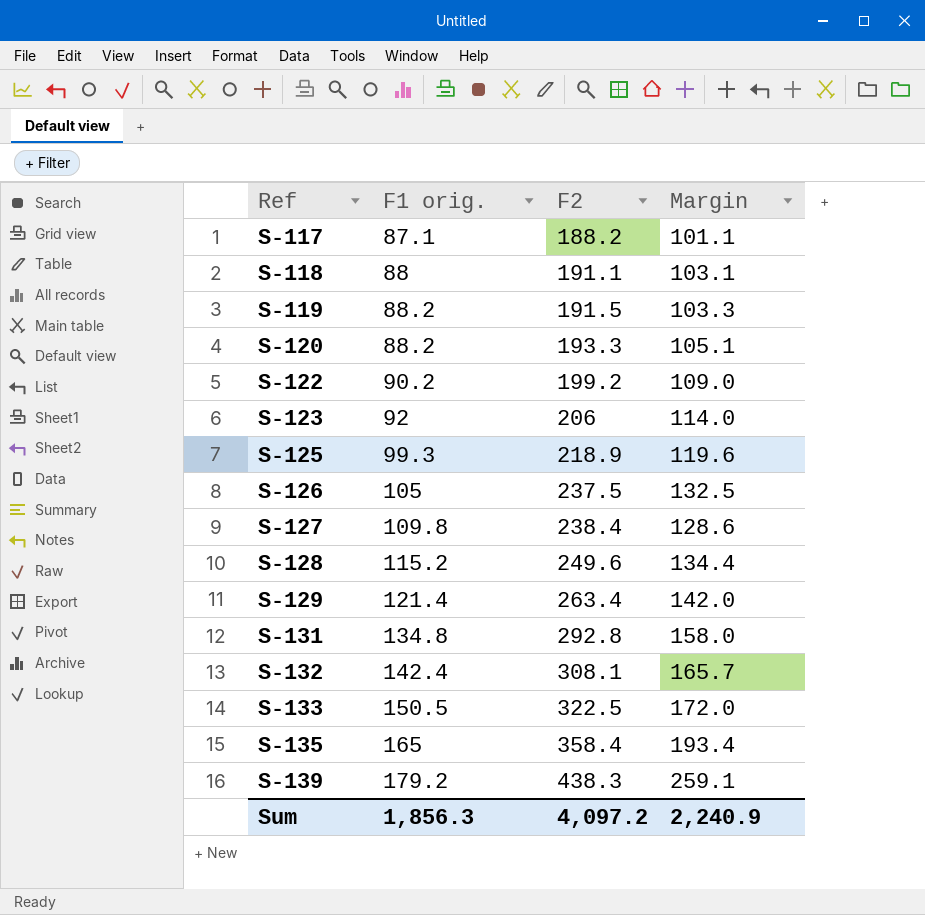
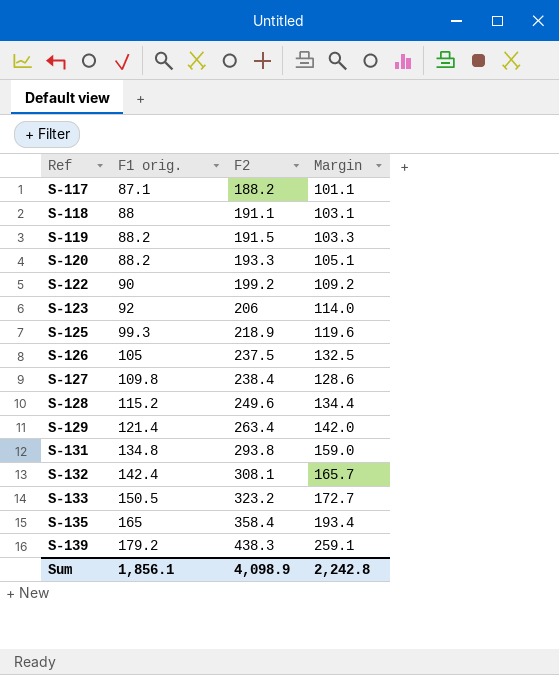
S-122 | F1 orig.: 90.2 -> 90
S-122 | Margin: 109.0 -> 109.2
S-131 | F2: 292.8 -> 293.8
S-131 | Margin: 158.0 -> 159.0
S-133 | F2: 322.5 -> 323.2
S-133 | Margin: 172.0 -> 172.7
Sum | F1 orig.: 1,856.3 -> 1,856.1
Sum | F2: 4,097.2 -> 4,098.9
Sum | Margin: 2,240.9 -> 2,242.8

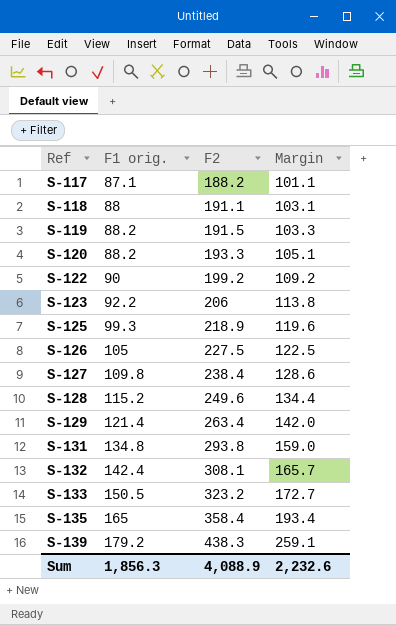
S-123 | F1 orig.: 92 -> 92.2
S-123 | Margin: 114.0 -> 113.8
S-126 | F2: 237.5 -> 227.5
S-126 | Margin: 132.5 -> 122.5
Sum | F1 orig.: 1,856.1 -> 1,856.3
Sum | F2: 4,098.9 -> 4,088.9
Sum | Margin: 2,242.8 -> 2,232.6

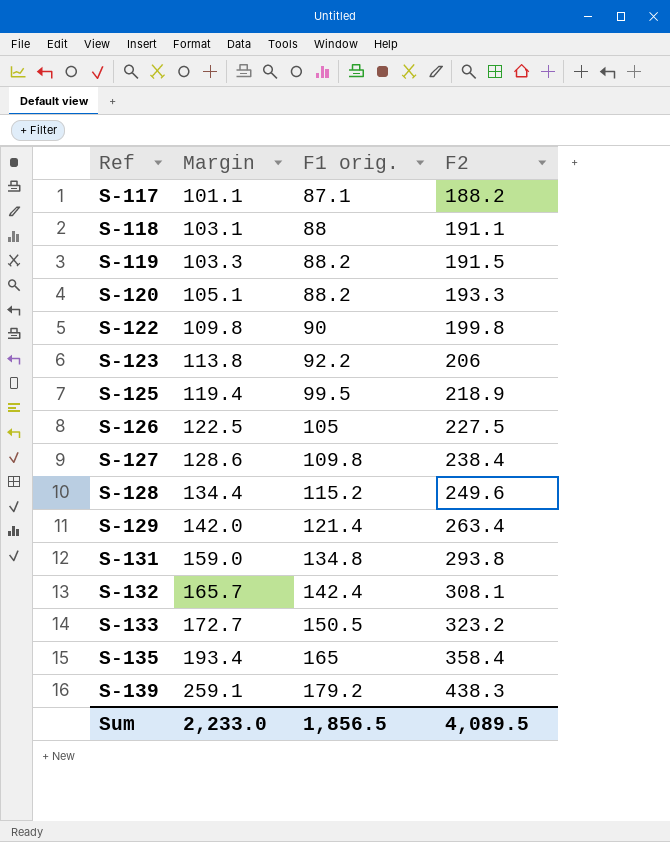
column Margin | position: 4 -> 2
S-122 | Margin: 109.2 -> 109.8
S-122 | F2: 199.2 -> 199.8
S-125 | Margin: 119.6 -> 119.4
S-125 | F1 orig.: 99.3 -> 99.5
Sum | Margin: 2,232.6 -> 2,233.0
Sum | F1 orig.: 1,856.3 -> 1,856.5
Sum | F2: 4,088.9 -> 4,089.5

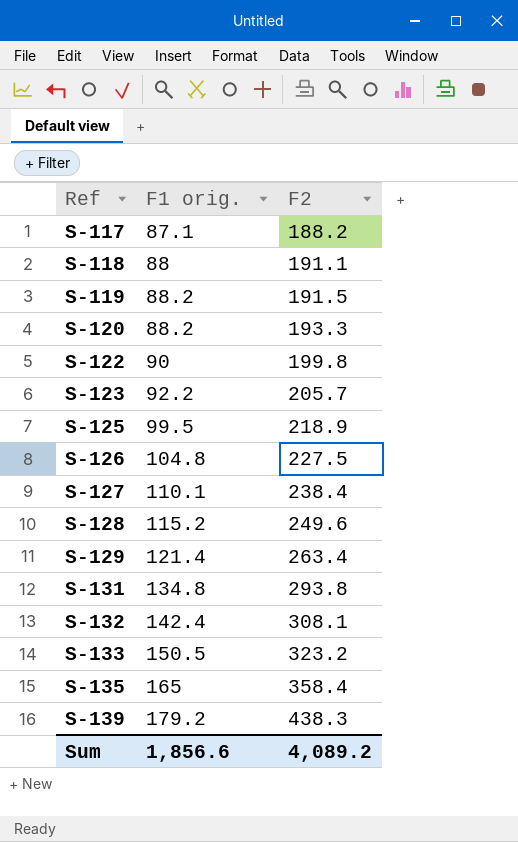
column Margin | formula: [F2] - [F1 orig.] -> none
S-123 | F2: 206 -> 205.7
S-126 | F1 orig.: 105 -> 104.8
S-127 | F1 orig.: 109.8 -> 110.1
Sum | F1 orig.: 1,856.5 -> 1,856.6
Sum | F2: 4,089.5 -> 4,089.2

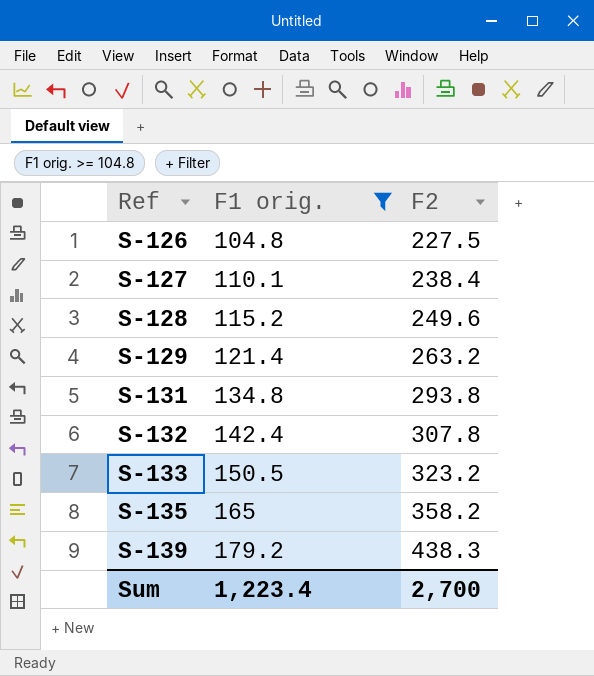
filter: none -> F1 orig. >= 104.8
S-129 | F2: 263.4 -> 263.2
S-132 | F2: 308.1 -> 307.8
S-135 | F2: 358.4 -> 358.2
Sum | F1 orig.: 1,856.6 -> 1,223.4
Sum | F2: 4,089.2 -> 2,700

